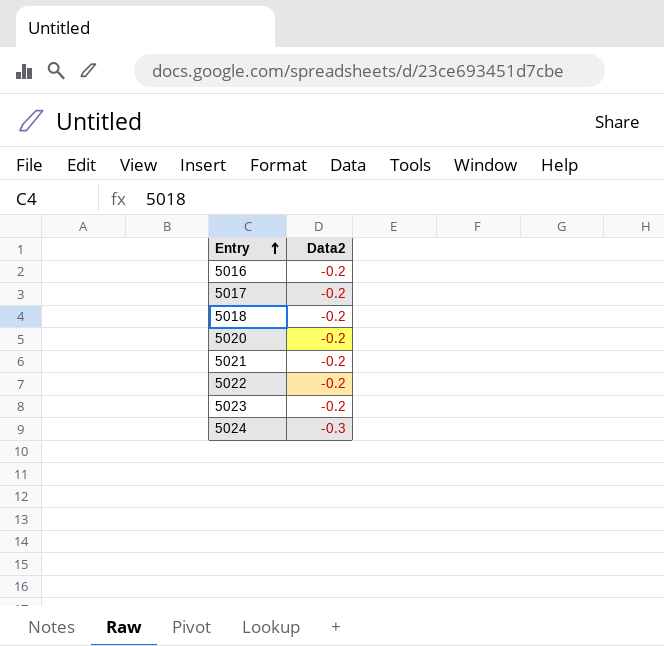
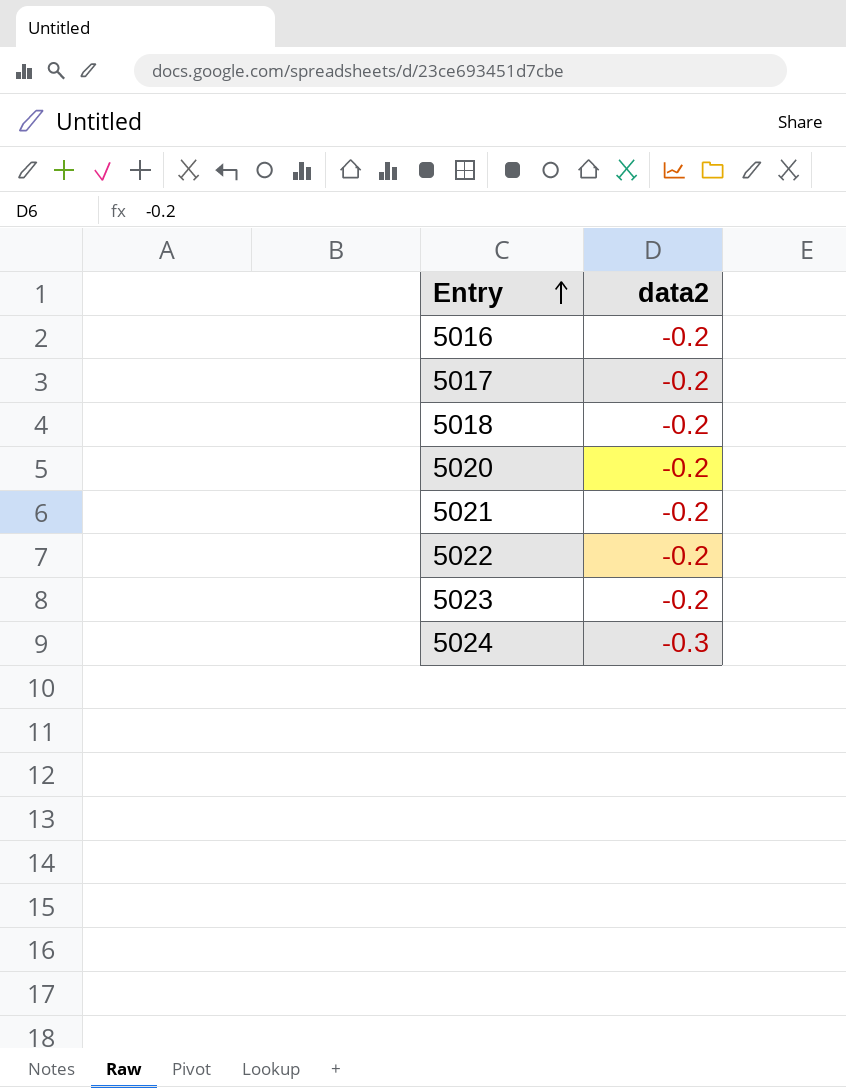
column name: Data2 -> data2

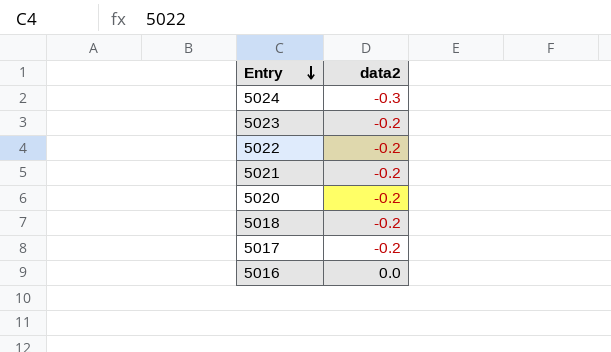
row order: Entry ascending -> Entry descending
5016 | data2: -0.2 -> 0.0

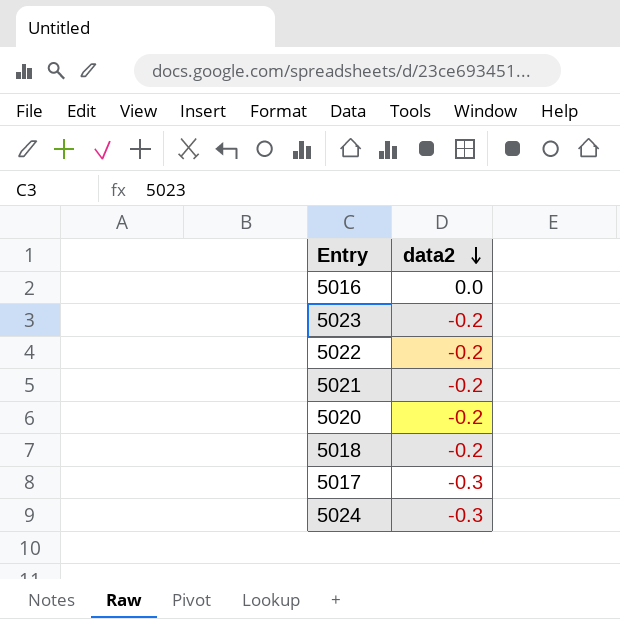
row order: Entry descending -> data2 descending
5017 | data2: -0.2 -> -0.3

